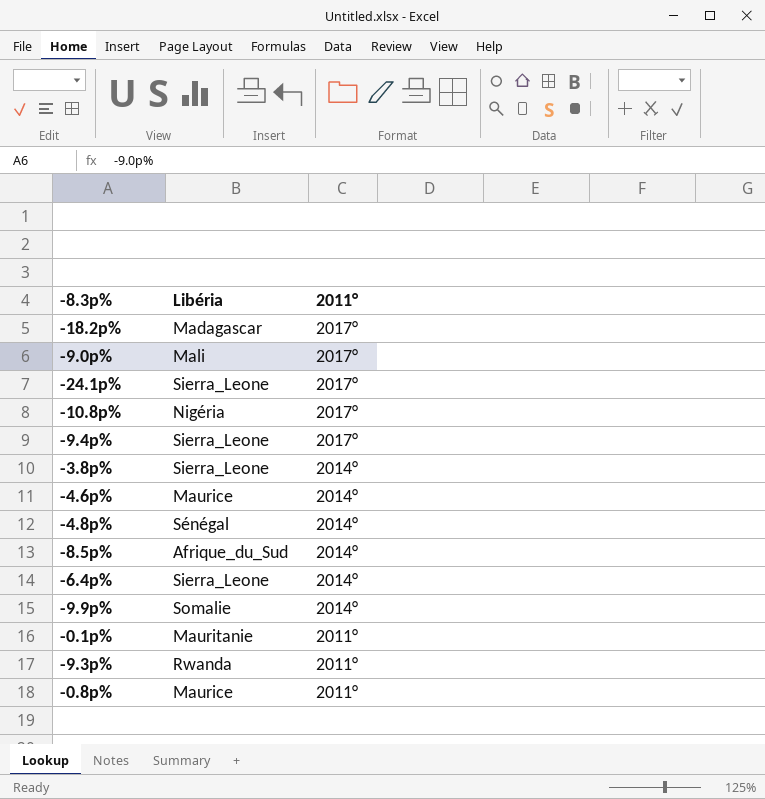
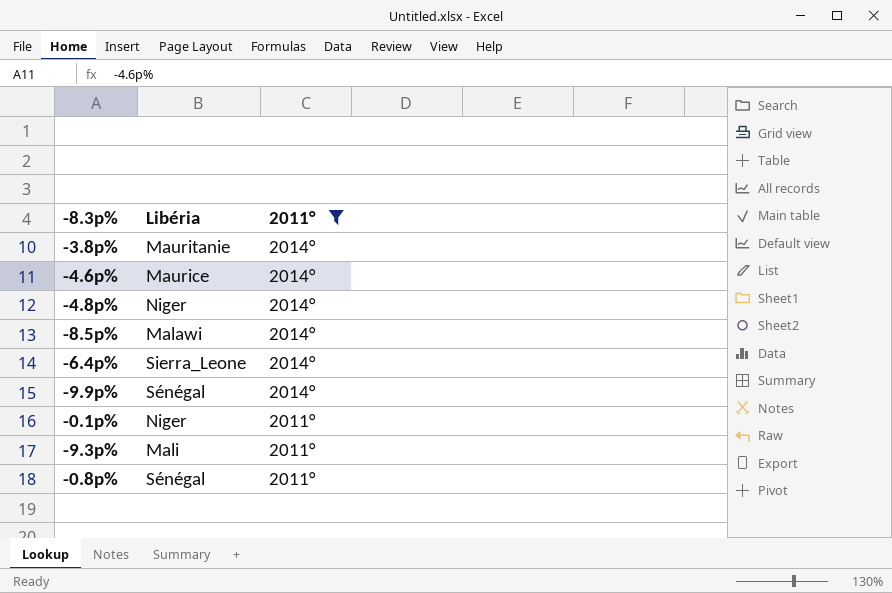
filter: none -> 2011° != 2017°
-3.8p% | Libéria: Sierra_Leone -> Mauritanie
-4.8p% | Libéria: Sénégal -> Niger
-8.5p% | Libéria: Afrique_du_Sud -> Malawi
-9.9p% | Libéria: Somalie -> Sénégal
-0.1p% | Libéria: Mauritanie -> Niger
-9.3p% | Libéria: Rwanda -> Mali
-0.8p% | Libéria: Maurice -> Sénégal

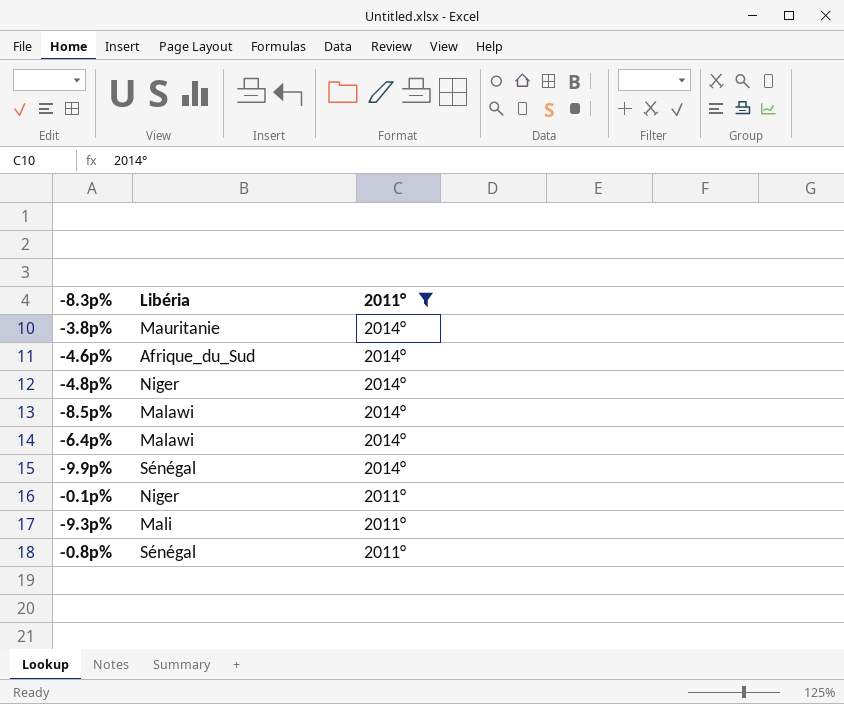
-4.6p% | Libéria: Maurice -> Afrique_du_Sud
-6.4p% | Libéria: Sierra_Leone -> Malawi

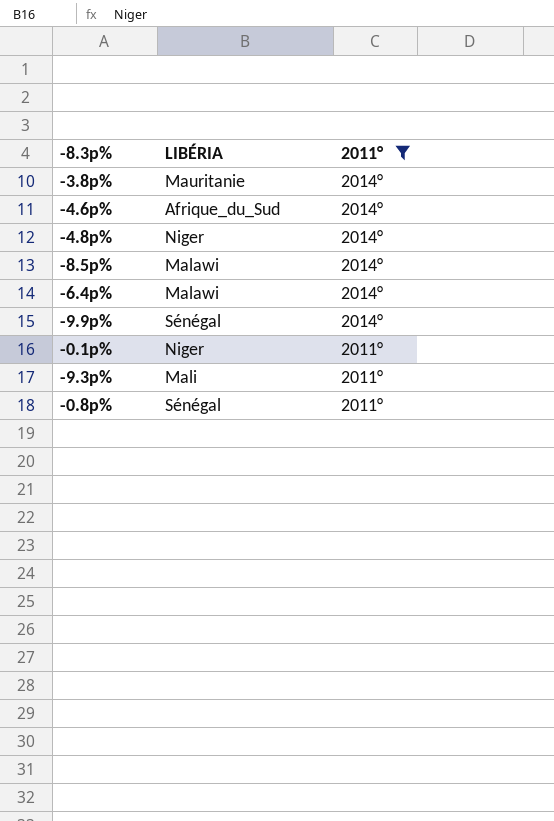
column name: Libéria -> LIBÉRIA

